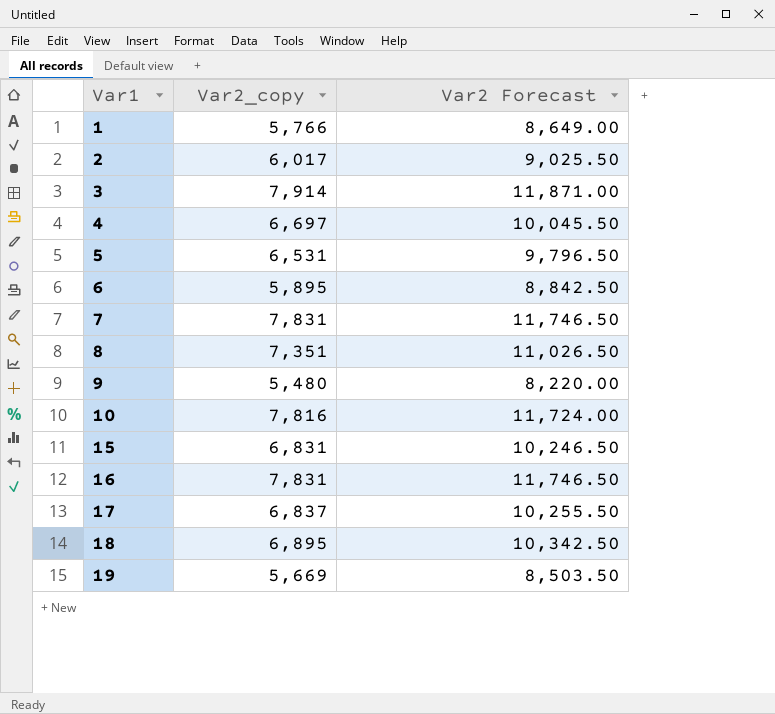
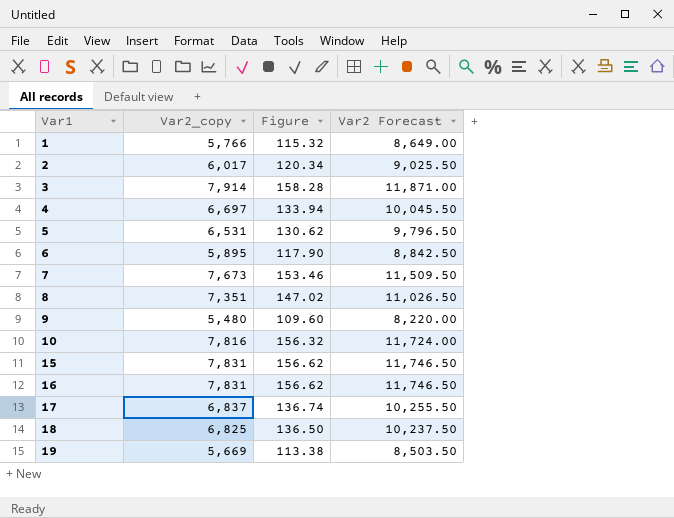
column Figure | formula: none -> [Var2_copy] * 0.02
7 | Var2_copy: 7,831 -> 7,673
7 | Var2 Forecast: 11,746.50 -> 11,509.50
15 | Var2_copy: 6,831 -> 7,831
15 | Var2 Forecast: 10,246.50 -> 11,746.50
18 | Var2_copy: 6,895 -> 6,825
18 | Var2 Forecast: 10,342.50 -> 10,237.50

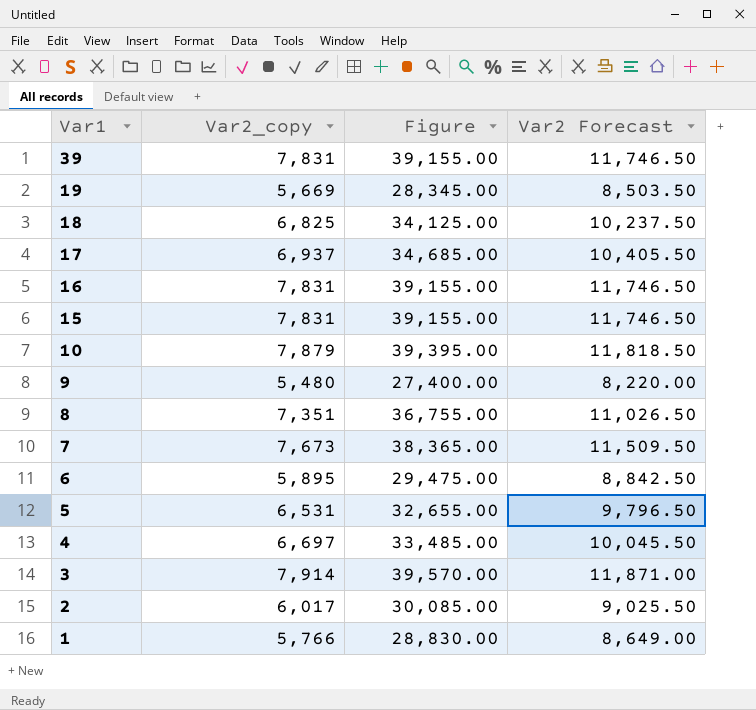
row order: Var1 ascending -> Var1 descending
column Figure | formula: [Var2_copy] * 0.02 -> [Var2_copy] * 5
row 39: none -> 7,831 | 39,155.00 | 11,746.50
17 | Var2_copy: 6,837 -> 6,937
17 | Var2 Forecast: 10,255.50 -> 10,405.50
10 | Var2_copy: 7,816 -> 7,879
10 | Var2 Forecast: 11,724.00 -> 11,818.50

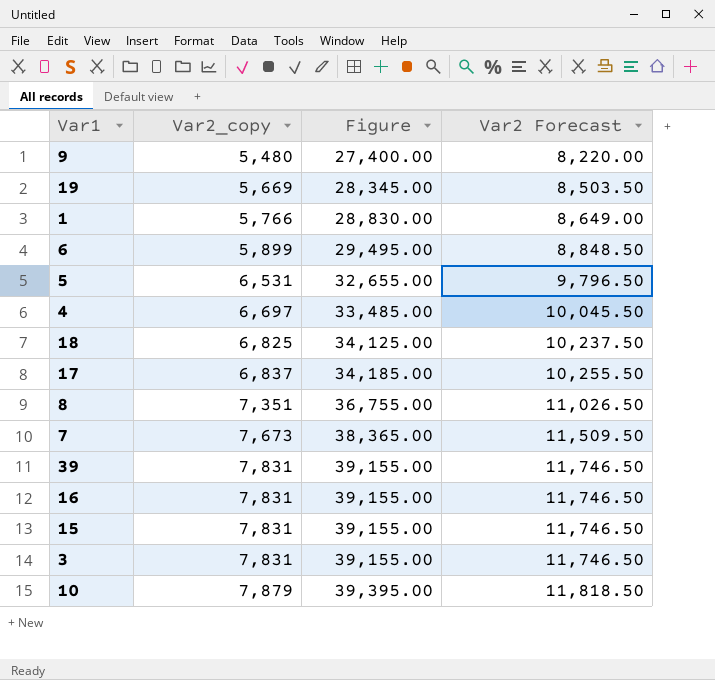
row order: Var1 descending -> Var2_copy ascending
row 2: 6,017 | 30,085.00 | 9,025.50 -> none
6 | Var2_copy: 5,895 -> 5,899
6 | Figure: 29,475.00 -> 29,495.00
6 | Var2 Forecast: 8,842.50 -> 8,848.50
17 | Var2_copy: 6,937 -> 6,837
17 | Figure: 34,685.00 -> 34,185.00
17 | Var2 Forecast: 10,405.50 -> 10,255.50
3 | Var2_copy: 7,914 -> 7,831
3 | Figure: 39,570.00 -> 39,155.00
3 | Var2 Forecast: 11,871.00 -> 11,746.50

